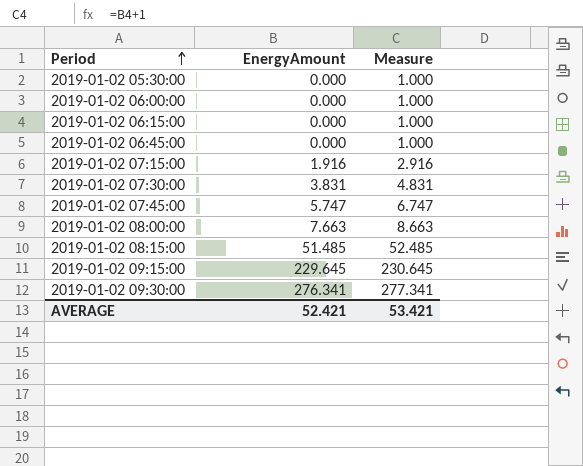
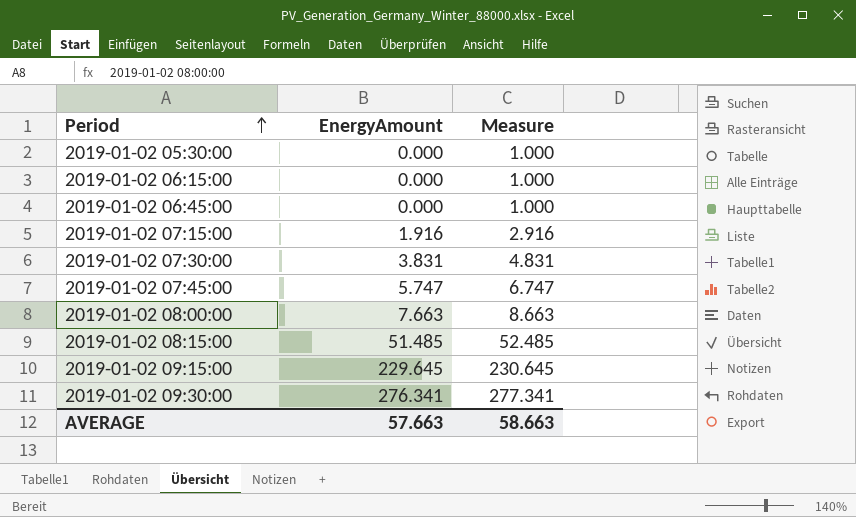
row 2019-01-02 06:00:00: 0.000 | 1.000 -> none
AVERAGE | EnergyAmount: 52.421 -> 57.663
AVERAGE | Measure: 53.421 -> 58.663

